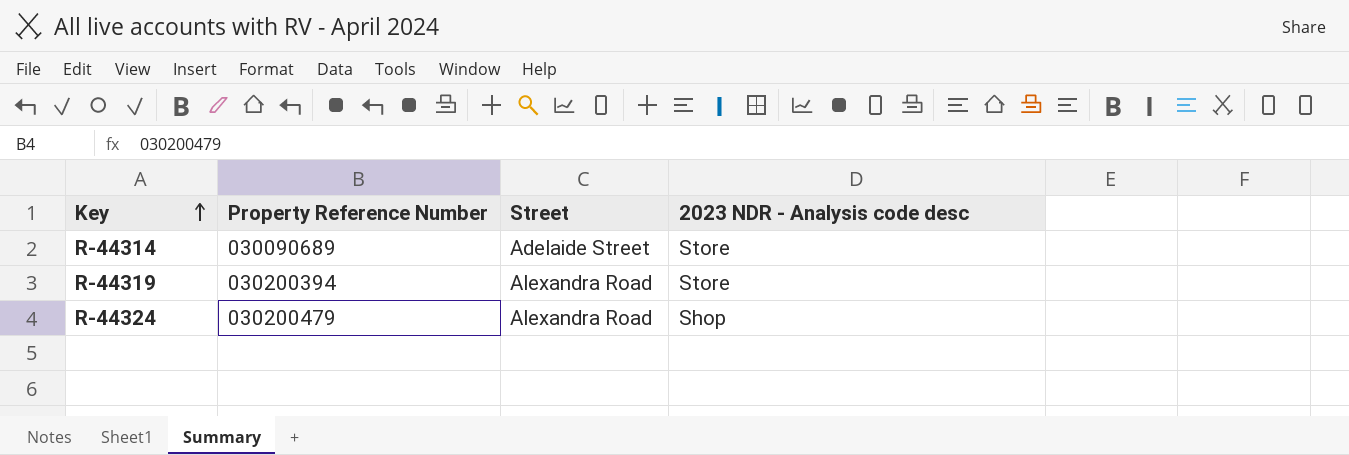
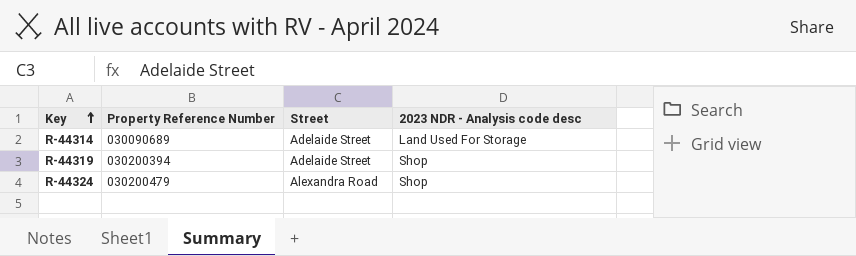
R-44314 | 2023 NDR - Analysis code desc: Store -> Land Used For Storage
R-44319 | Street: Alexandra Road -> Adelaide Street
R-44319 | 2023 NDR - Analysis code desc: Store -> Shop

